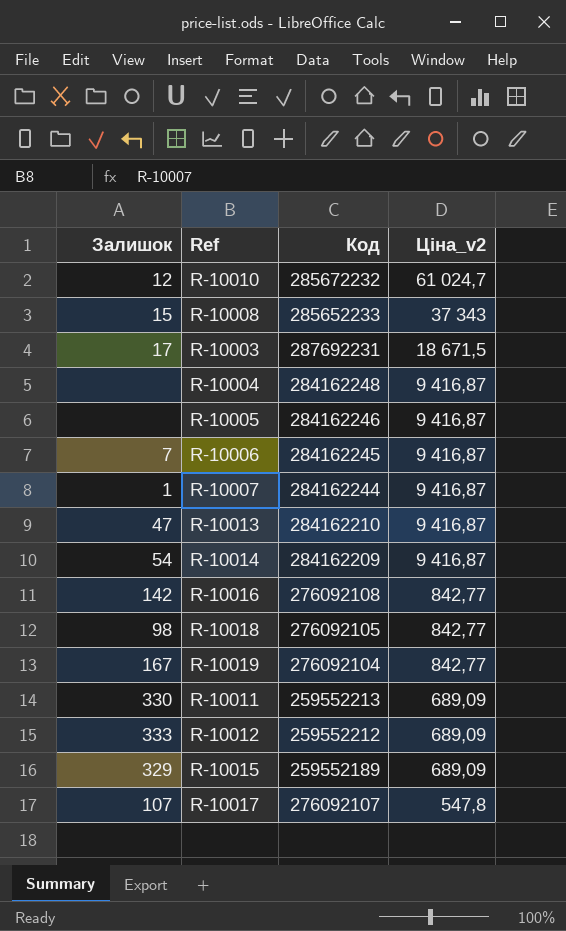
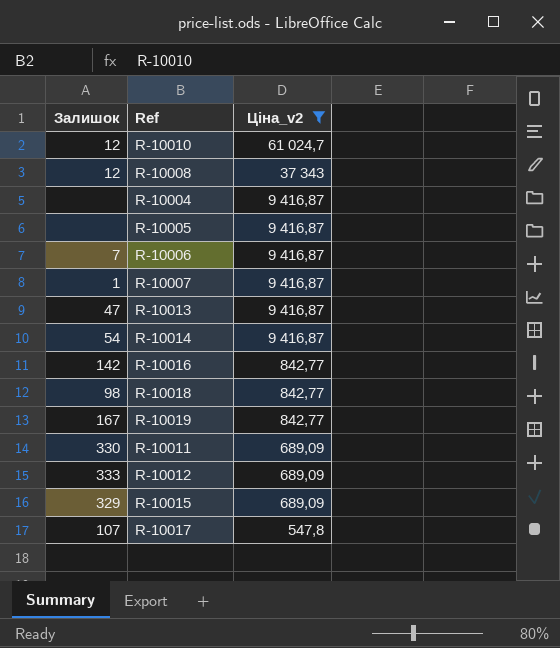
filter: none -> Ціна_v2 != 18 671,5
column Код | position: 3 -> none
R-10008 | Залишок: 15 -> 12

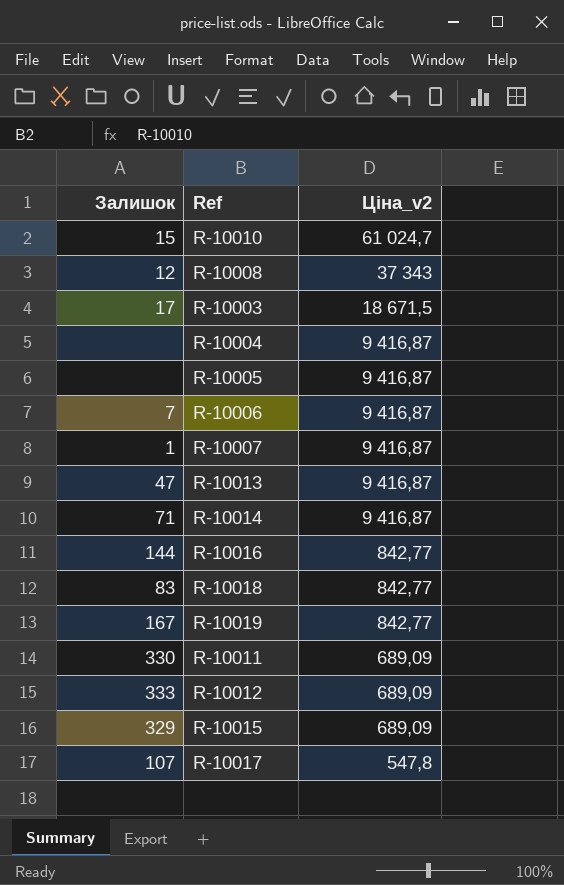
filter: Ціна_v2 != 18 671,5 -> none
R-10010 | Залишок: 12 -> 15
R-10014 | Залишок: 54 -> 71
R-10016 | Залишок: 142 -> 144
R-10018 | Залишок: 98 -> 83

